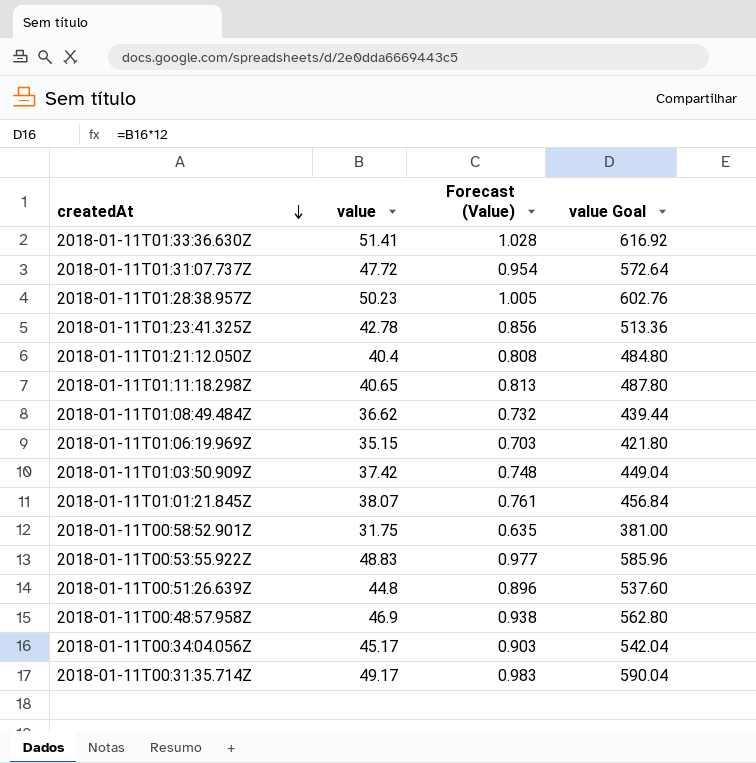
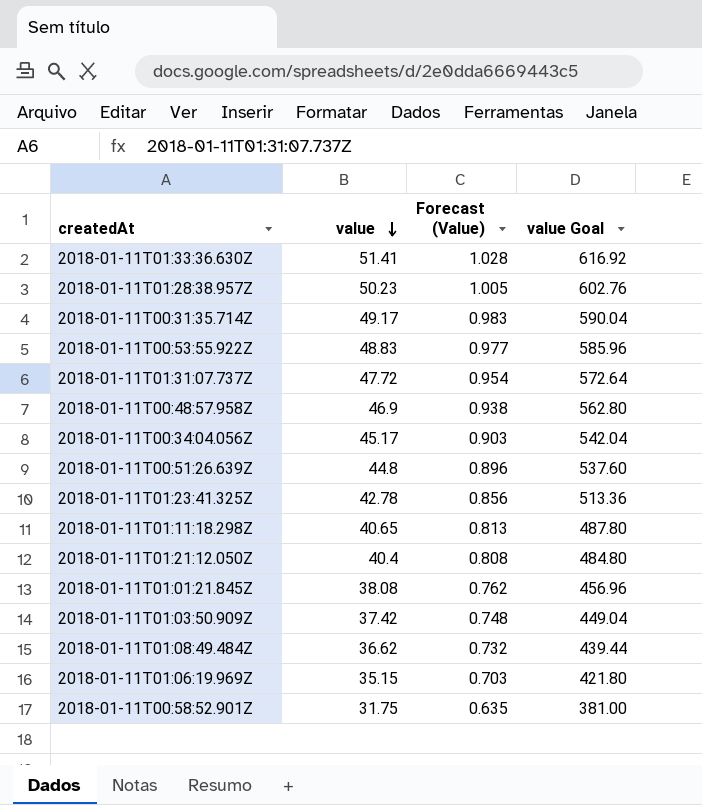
row order: createdAt descending -> value descending
2018-01-11T01:01:21.845Z | value: 38.07 -> 38.08
2018-01-11T01:01:21.845Z | Forecast (Value): 0.761 -> 0.762
2018-01-11T01:01:21.845Z | value Goal: 456.84 -> 456.96

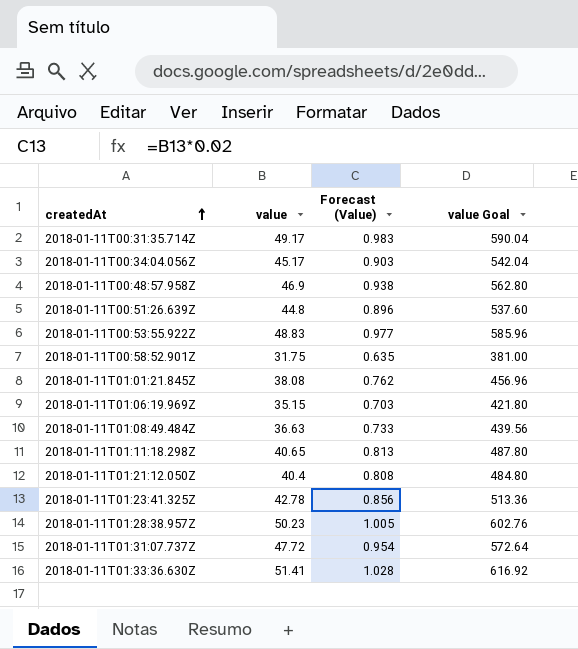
row order: value descending -> createdAt ascending
row 2018-01-11T01:03:50.909Z: 37.42 | 0.748 | 449.04 -> none
2018-01-11T01:08:49.484Z | value: 36.62 -> 36.63
2018-01-11T01:08:49.484Z | Forecast (Value): 0.732 -> 0.733
2018-01-11T01:08:49.484Z | value Goal: 439.44 -> 439.56

